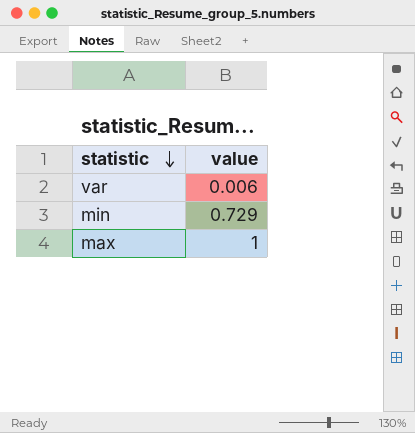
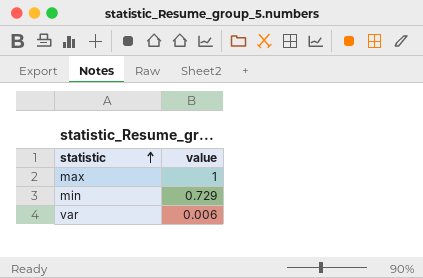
row order: statistic descending -> statistic ascending

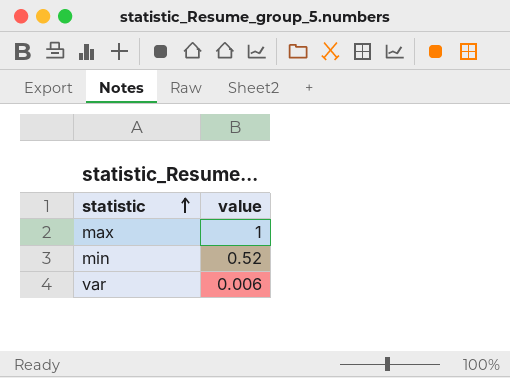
min | value: 0.729 -> 0.52

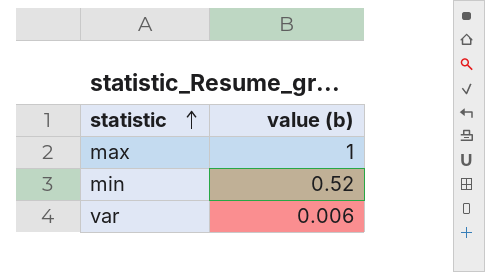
column name: value -> value (b)

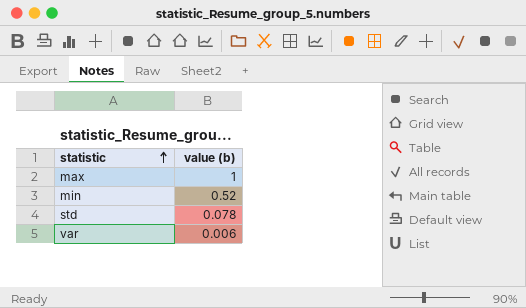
row std: none -> 0.078

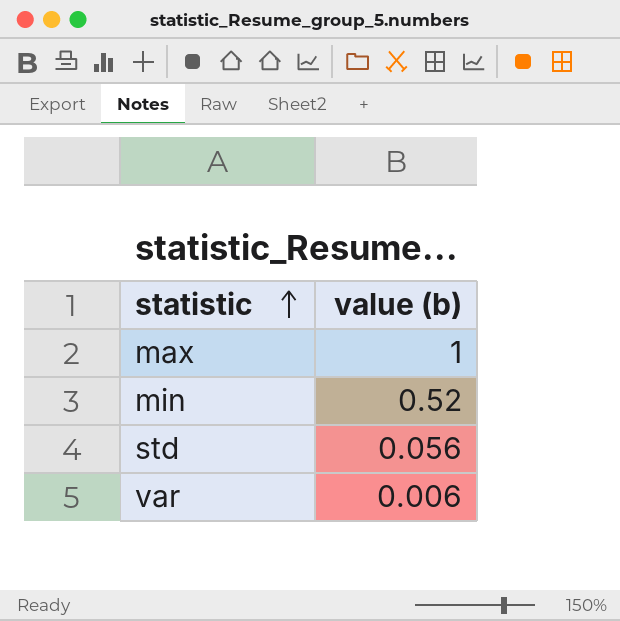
std | value (b): 0.078 -> 0.056

